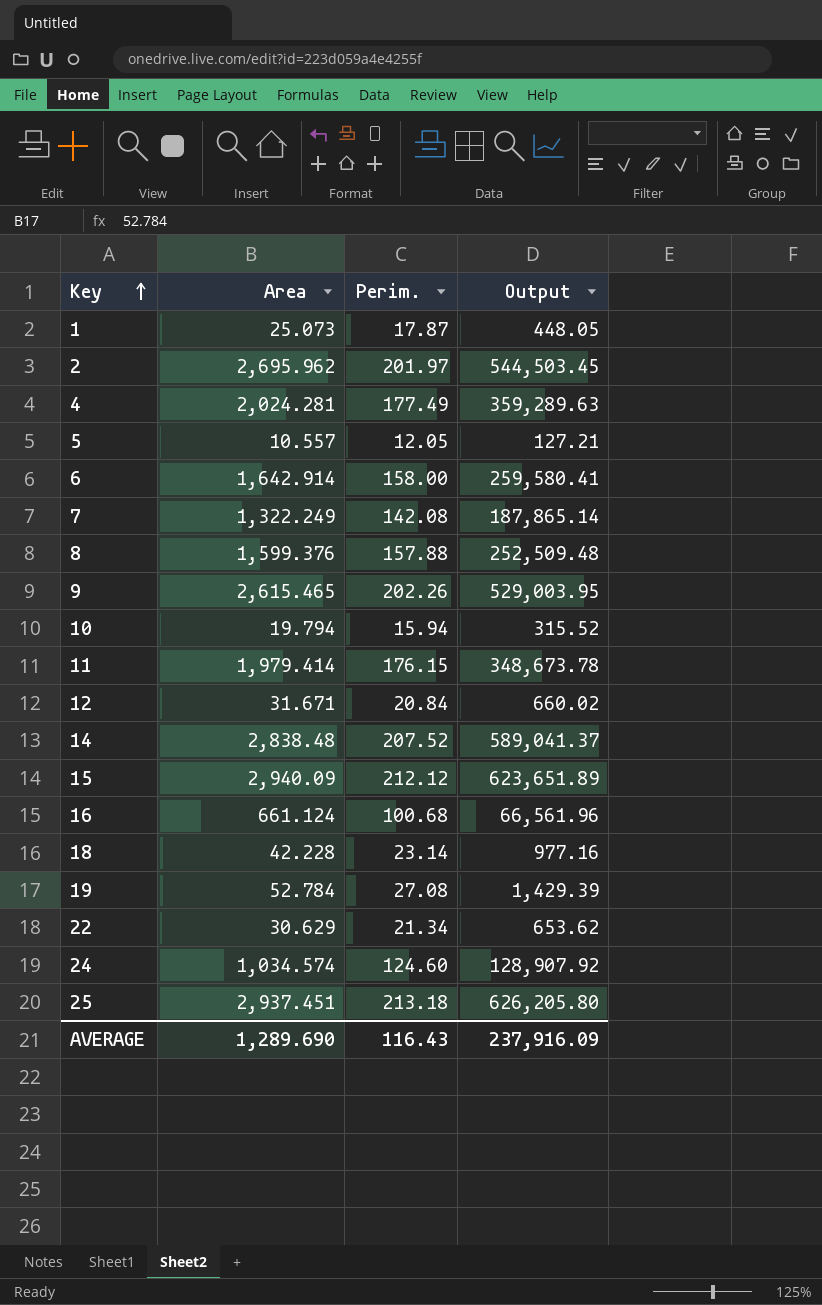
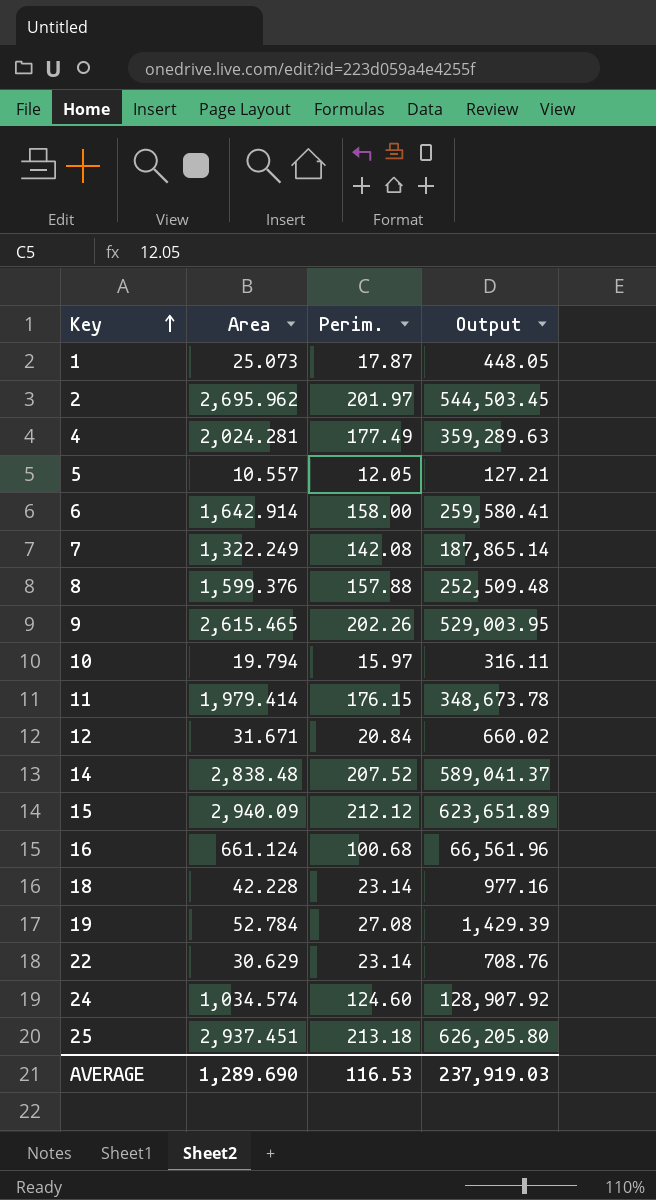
10 | Perim.: 15.94 -> 15.97
10 | Output: 315.52 -> 316.11
22 | Perim.: 21.34 -> 23.14
22 | Output: 653.62 -> 708.76
AVERAGE | Perim.: 116.43 -> 116.53
AVERAGE | Output: 237,916.09 -> 237,919.03

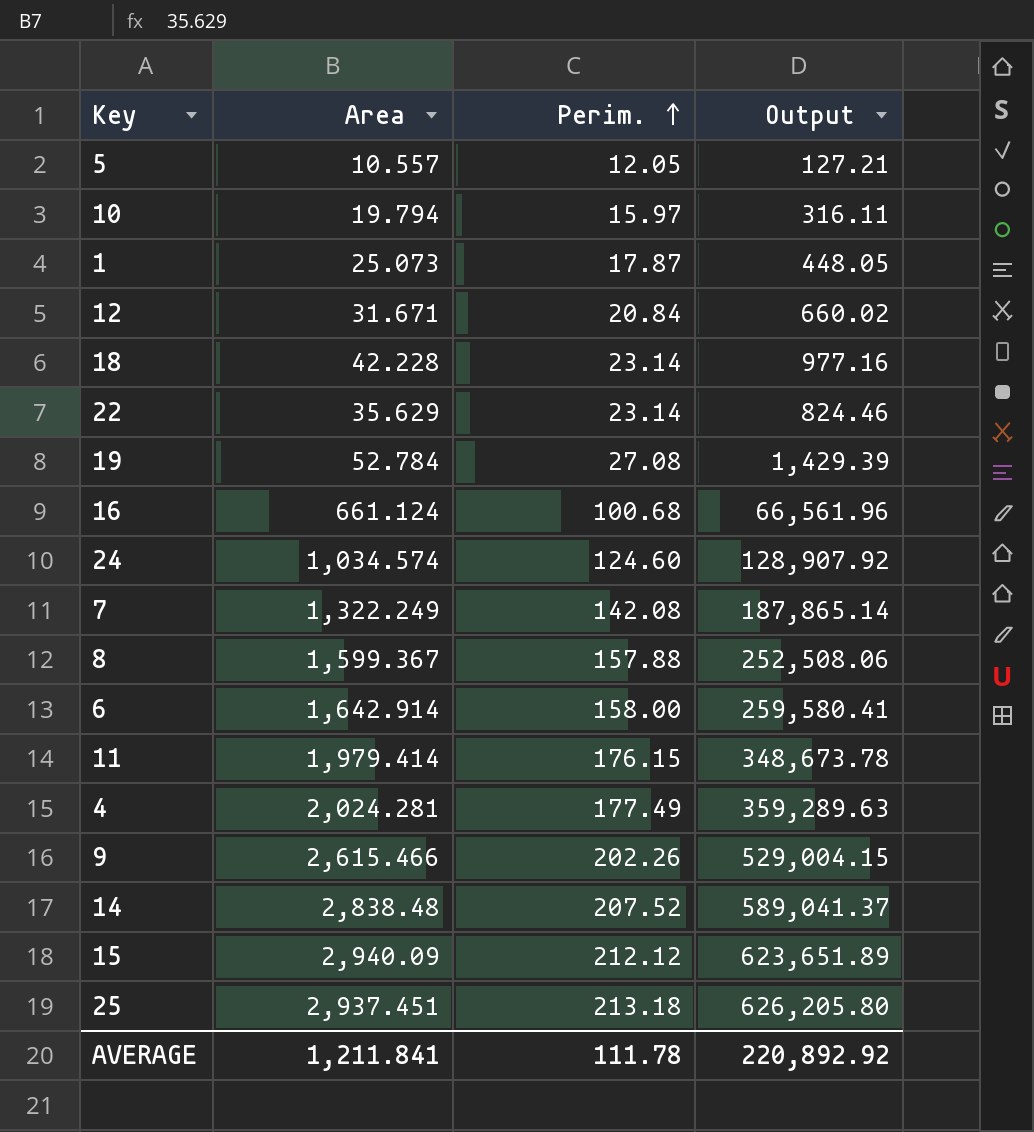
row order: Key ascending -> Perim. ascending
row 2: 2,695.962 | 201.97 | 544,503.45 -> none
22 | Area: 30.629 -> 35.629
22 | Output: 708.76 -> 824.46
8 | Area: 1,599.376 -> 1,599.367
8 | Output: 252,509.48 -> 252,508.06
9 | Area: 2,615.465 -> 2,615.466
9 | Output: 529,003.95 -> 529,004.15
AVERAGE | Area: 1,289.690 -> 1,211.841
AVERAGE | Perim.: 116.53 -> 111.78
AVERAGE | Output: 237,919.03 -> 220,892.92

